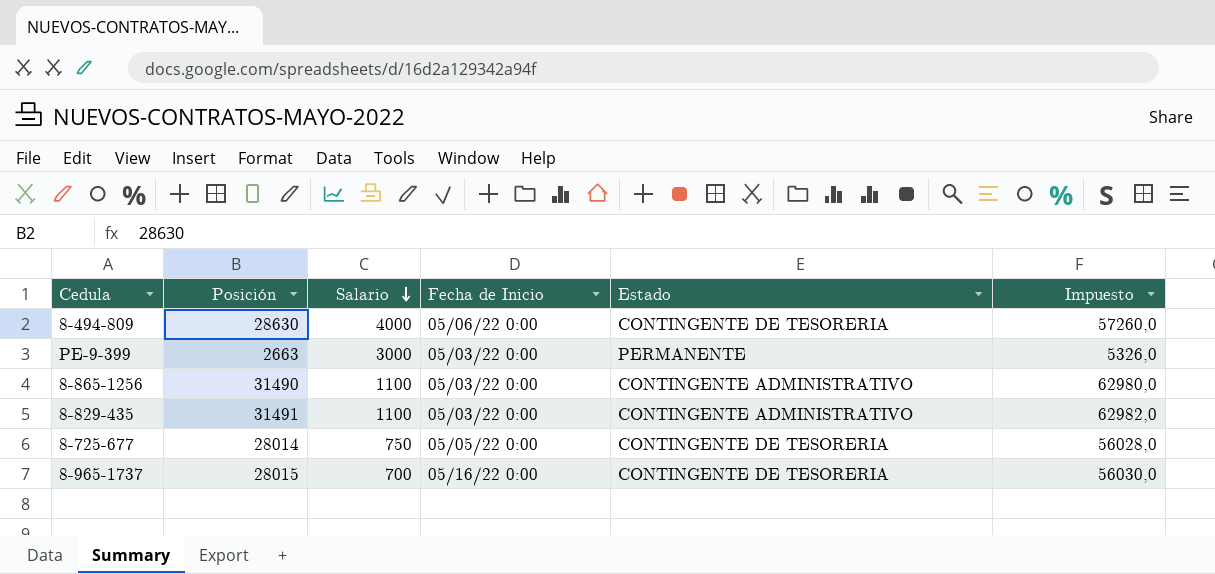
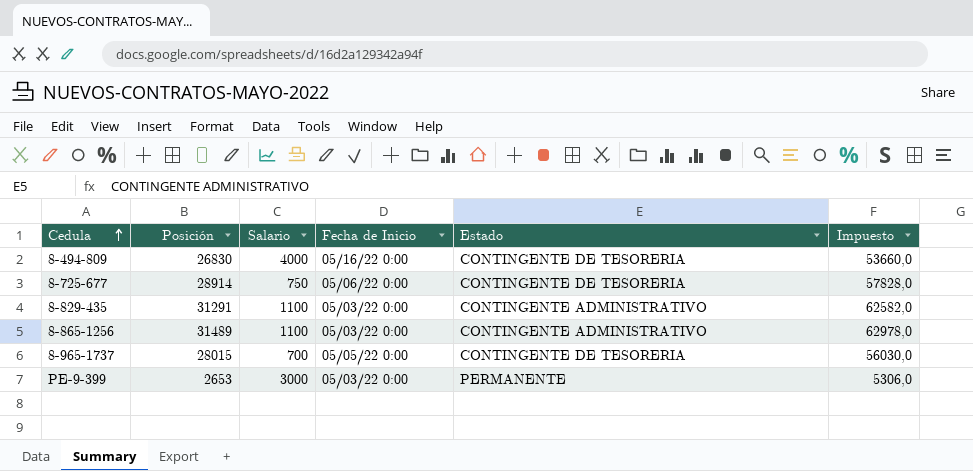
row order: Salario descending -> Cedula ascending
8-494-809 | Posición: 28630 -> 26830
8-494-809 | Fecha de Inicio: 05/06/22 0:00 -> 05/16/22 0:00
8-494-809 | Impuesto: 57260,0 -> 53660,0
8-725-677 | Posición: 28014 -> 28914
8-725-677 | Fecha de Inicio: 05/05/22 0:00 -> 05/06/22 0:00
8-725-677 | Impuesto: 56028,0 -> 57828,0
8-829-435 | Posición: 31491 -> 31291
8-829-435 | Impuesto: 62982,0 -> 62582,0
8-865-1256 | Posición: 31490 -> 31489
8-865-1256 | Impuesto: 62980,0 -> 62978,0
8-965-1737 | Fecha de Inicio: 05/16/22 0:00 -> 05/05/22 0:00
PE-9-399 | Posición: 2663 -> 2653
PE-9-399 | Impuesto: 5326,0 -> 5306,0

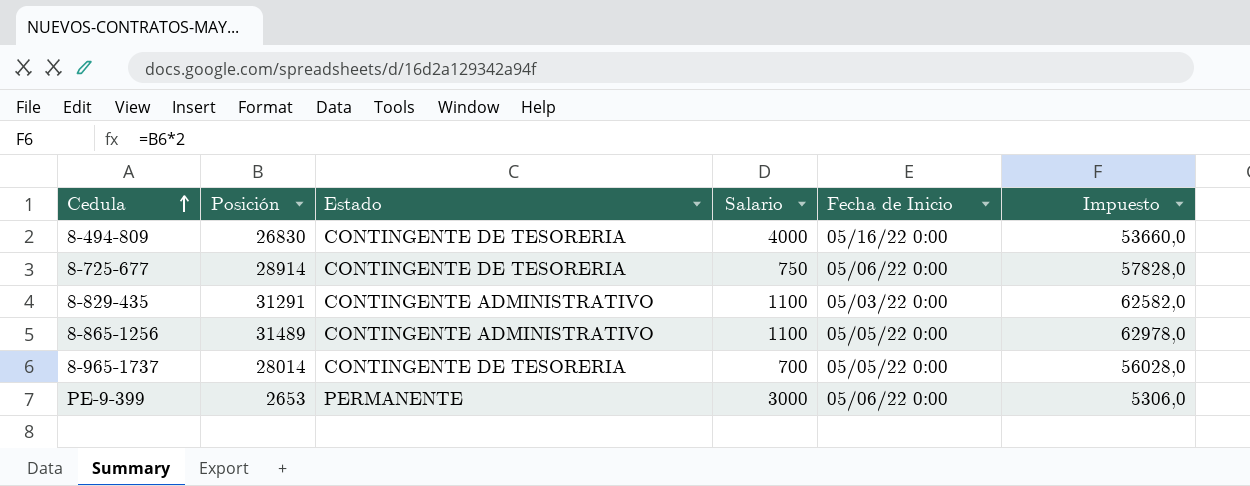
column Estado | position: 5 -> 3
8-865-1256 | Fecha de Inicio: 05/03/22 0:00 -> 05/05/22 0:00
8-965-1737 | Posición: 28015 -> 28014
8-965-1737 | Impuesto: 56030,0 -> 56028,0
PE-9-399 | Fecha de Inicio: 05/03/22 0:00 -> 05/06/22 0:00

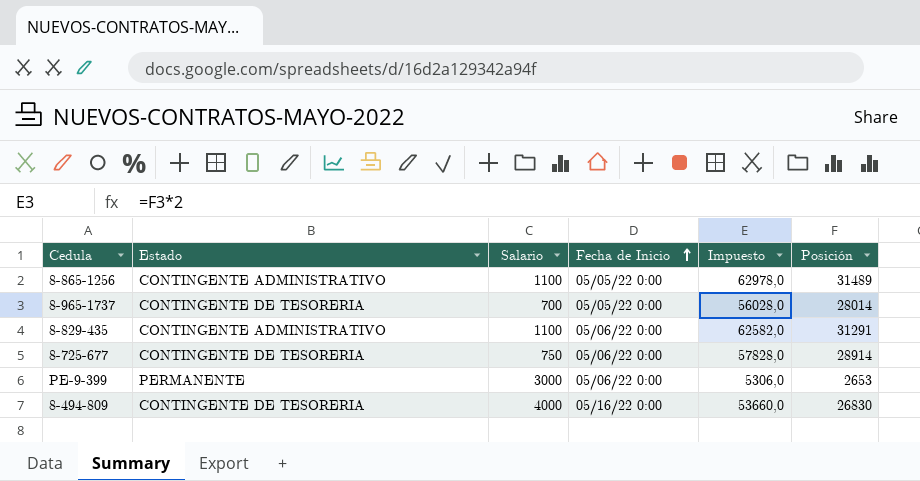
row order: Cedula ascending -> Fecha de Inicio ascending
column Posición | position: 2 -> 6
8-829-435 | Fecha de Inicio: 05/03/22 0:00 -> 05/06/22 0:00

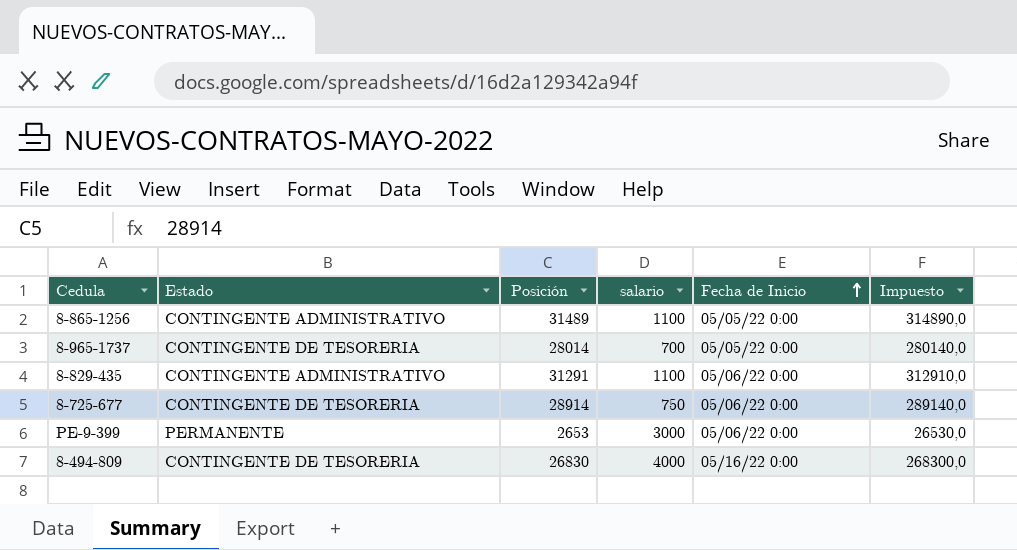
column Posición | position: 6 -> 3
column name: Salario -> salario
column Impuesto | formula: [Posición] * 2 -> [Posición] * 10

